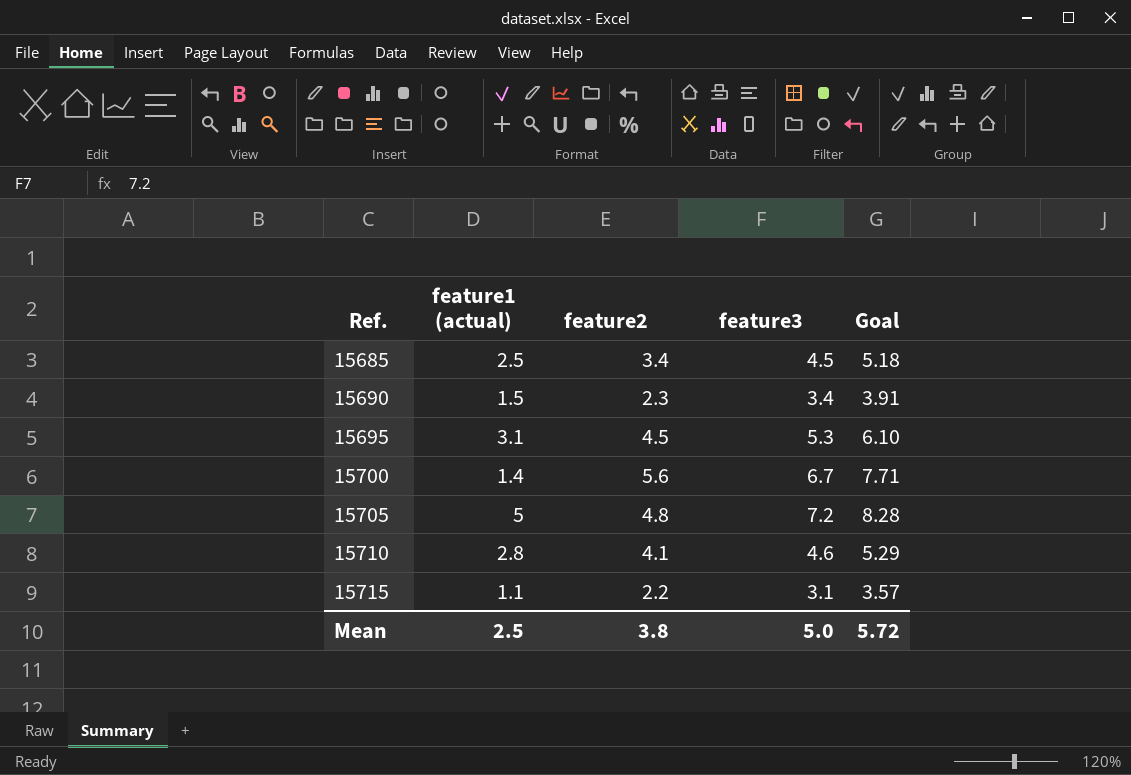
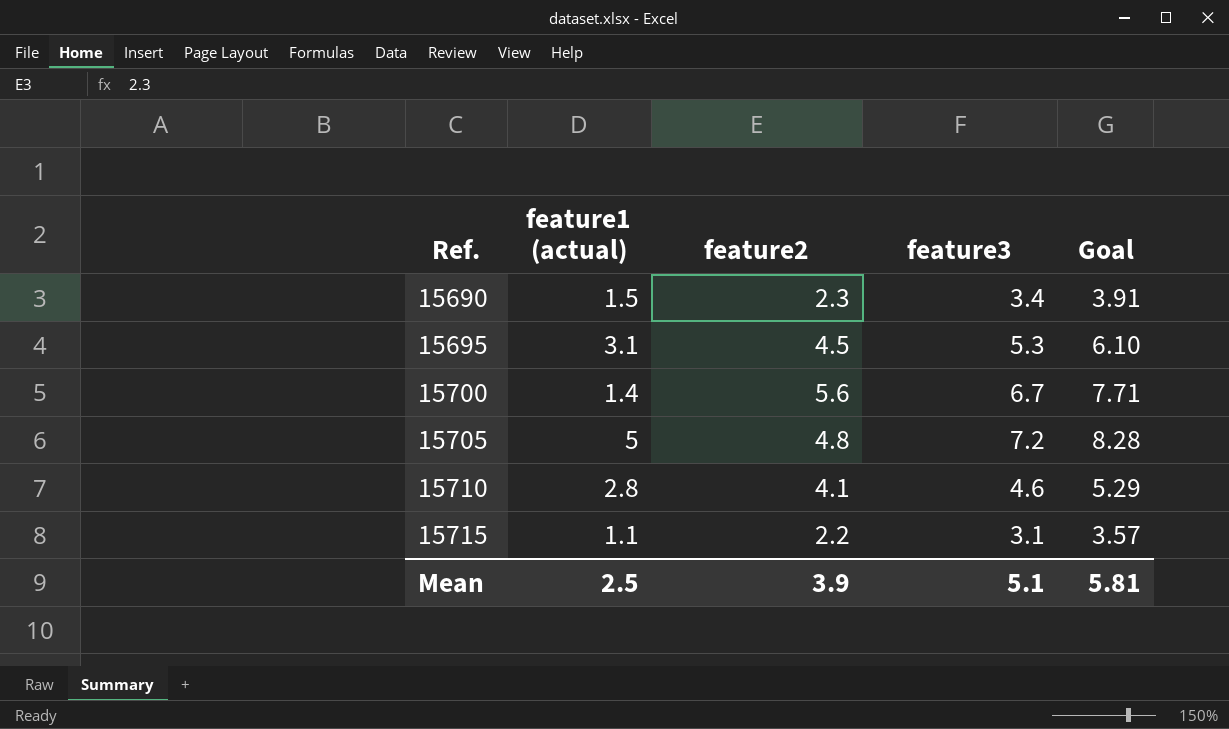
row 15685: 2.5 | 3.4 | 4.5 | 5.18 -> none
Mean | feature2: 3.8 -> 3.9
Mean | feature3: 5.0 -> 5.1
Mean | Goal: 5.72 -> 5.81

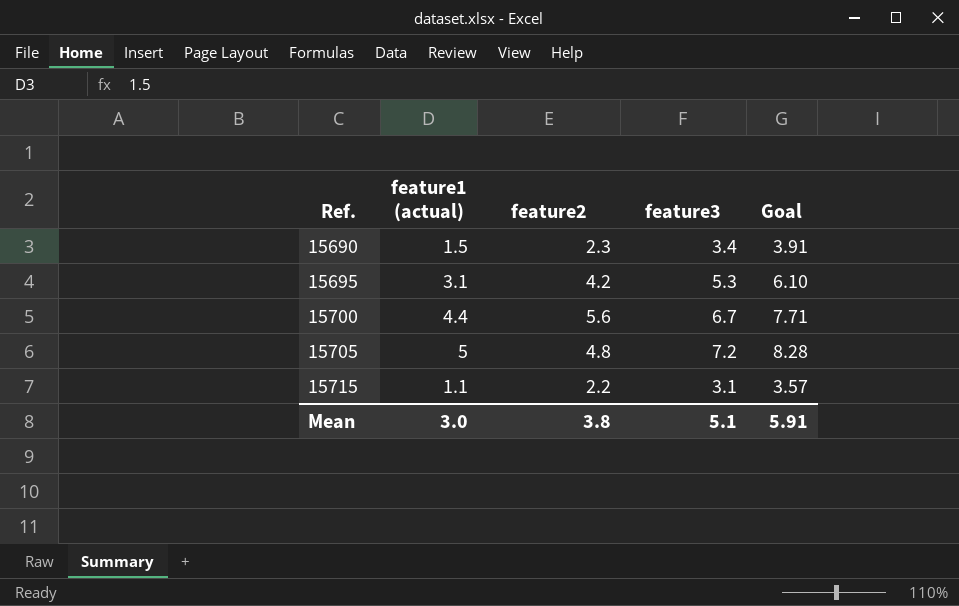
row 15710: 2.8 | 4.1 | 4.6 | 5.29 -> none
15695 | feature2: 4.5 -> 4.2
15700 | feature1 (actual): 1.4 -> 4.4
Mean | feature1 (actual): 2.5 -> 3.0
Mean | feature2: 3.9 -> 3.8
Mean | Goal: 5.81 -> 5.91

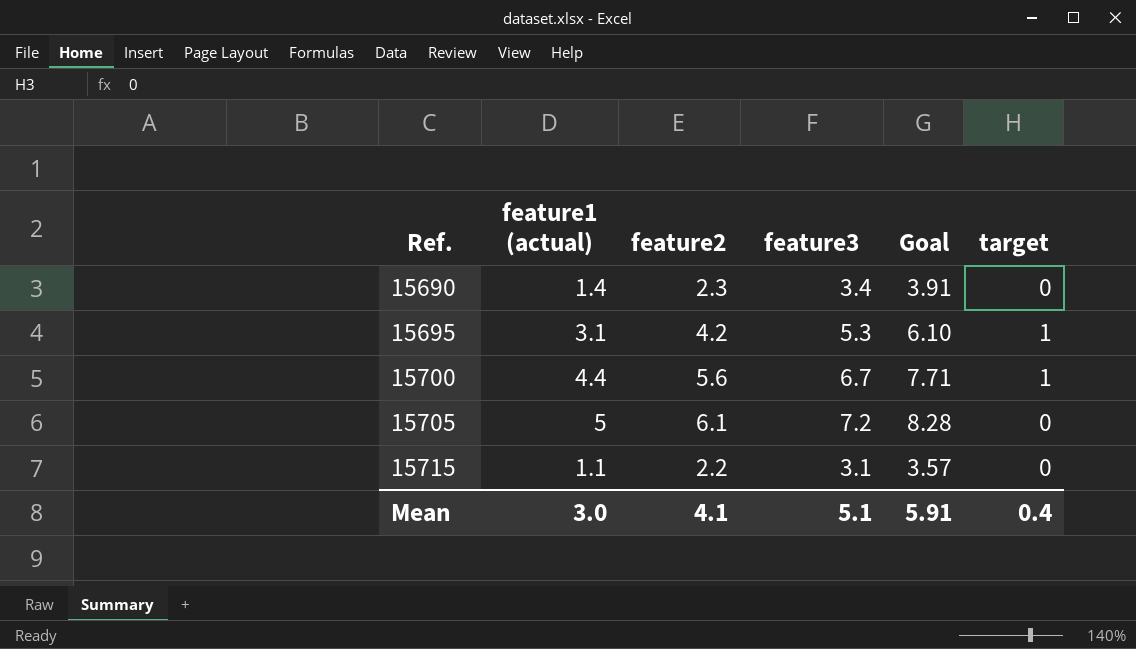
column target | position: none -> 6
15690 | feature1 (actual): 1.5 -> 1.4
15705 | feature2: 4.8 -> 6.1
Mean | feature2: 3.8 -> 4.1

